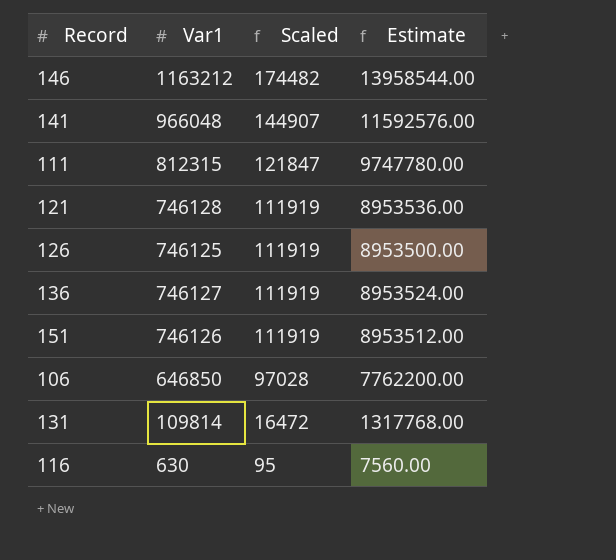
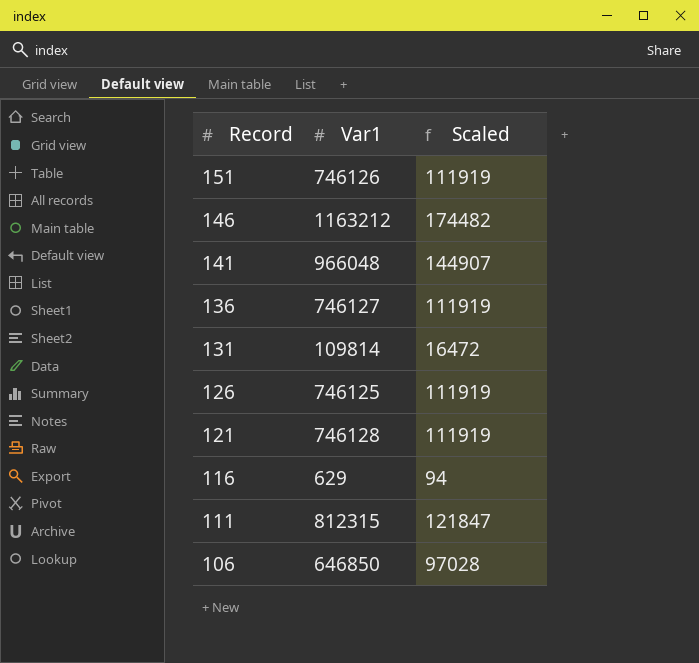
row order: Scaled descending -> Record descending
column Estimate | formula: [Var1] * 12 -> none
116 | Var1: 630 -> 629
116 | Scaled: 95 -> 94

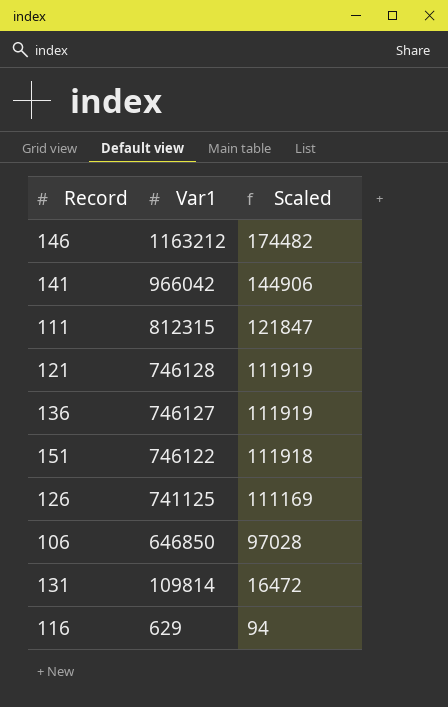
row order: Record descending -> Var1 descending
141 | Var1: 966048 -> 966042
141 | Scaled: 144907 -> 144906
151 | Var1: 746126 -> 746122
151 | Scaled: 111919 -> 111918
126 | Var1: 746125 -> 741125
126 | Scaled: 111919 -> 111169

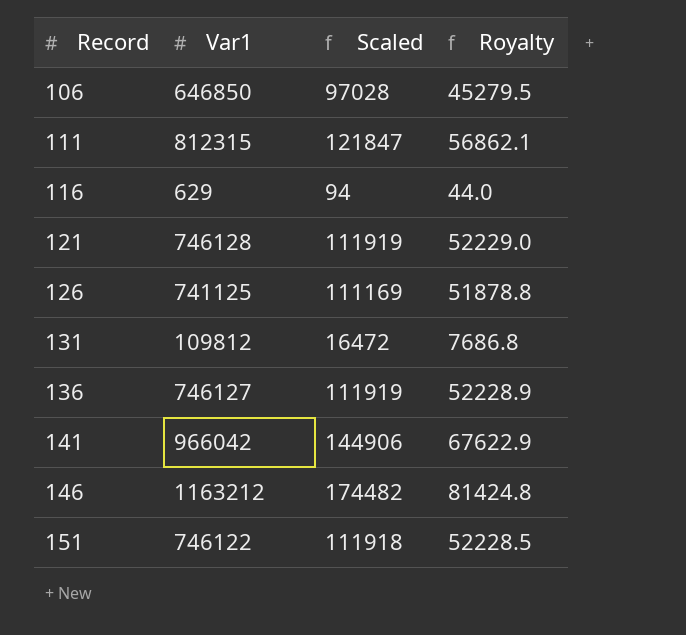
row order: Var1 descending -> Record ascending
column Royalty | formula: none -> [Var1] * 0.07
131 | Var1: 109814 -> 109812

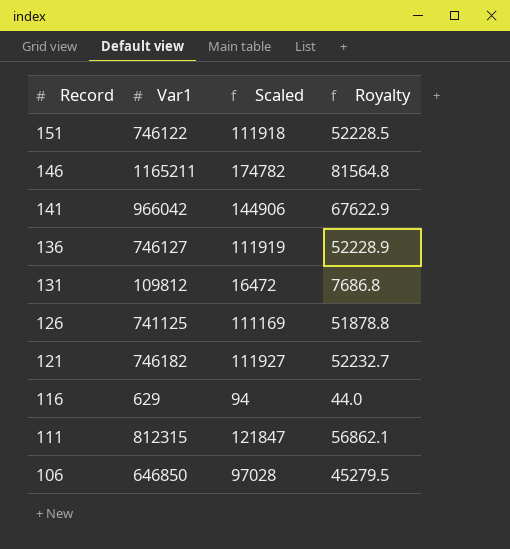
row order: Record ascending -> Record descending
146 | Var1: 1163212 -> 1165211
146 | Scaled: 174482 -> 174782
146 | Royalty: 81424.8 -> 81564.8
121 | Var1: 746128 -> 746182
121 | Scaled: 111919 -> 111927
121 | Royalty: 52229.0 -> 52232.7

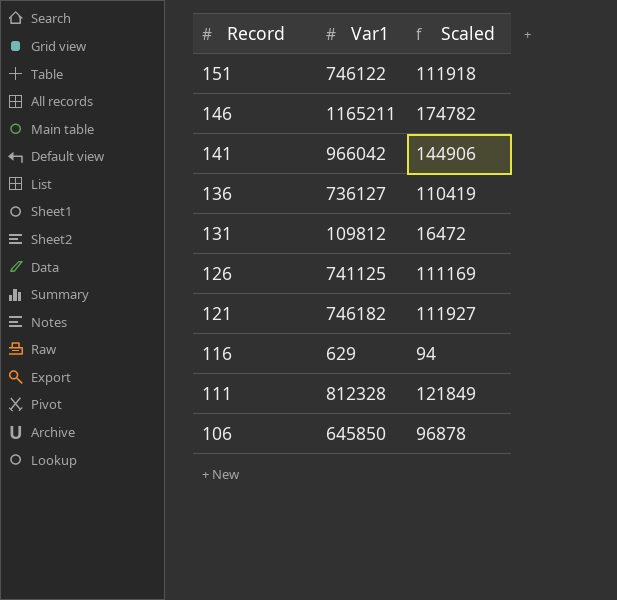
column Royalty | formula: [Var1] * 0.07 -> none
136 | Var1: 746127 -> 736127
136 | Scaled: 111919 -> 110419
111 | Var1: 812315 -> 812328
111 | Scaled: 121847 -> 121849
106 | Var1: 646850 -> 645850
106 | Scaled: 97028 -> 96878

